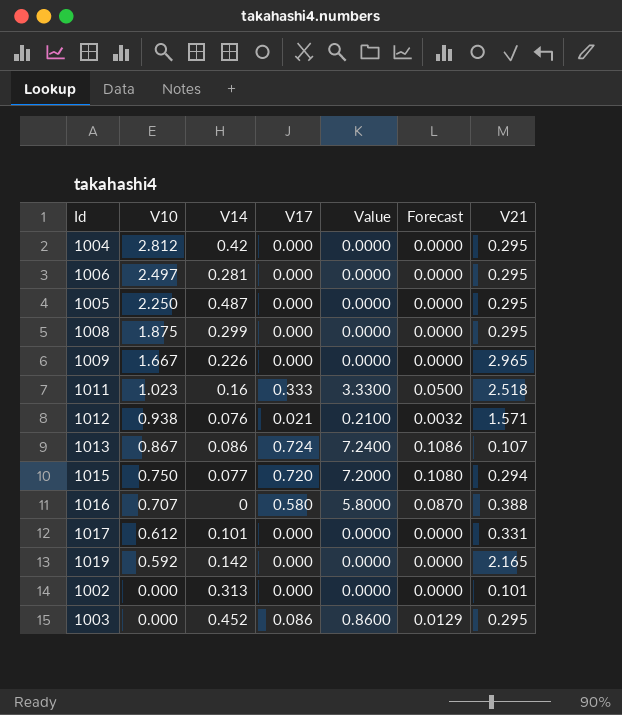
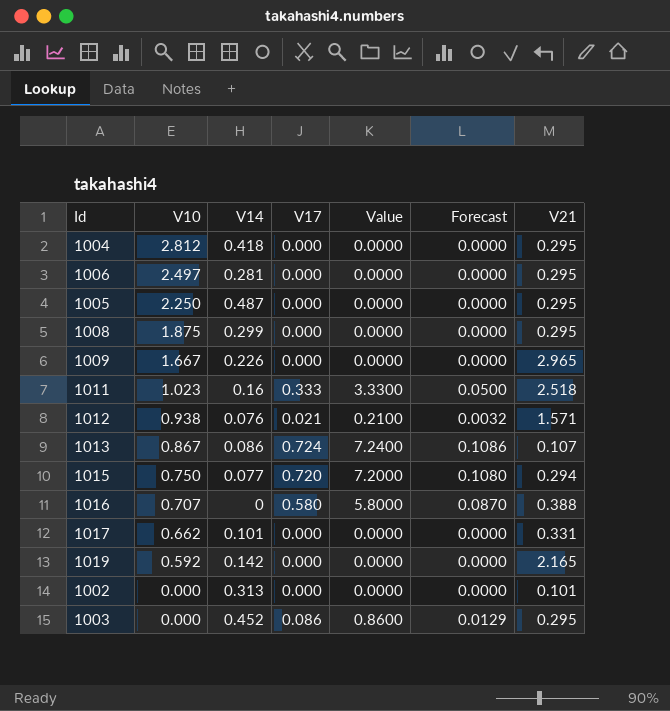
1004 | V14: 0.42 -> 0.418
1017 | V10: 0.612 -> 0.662

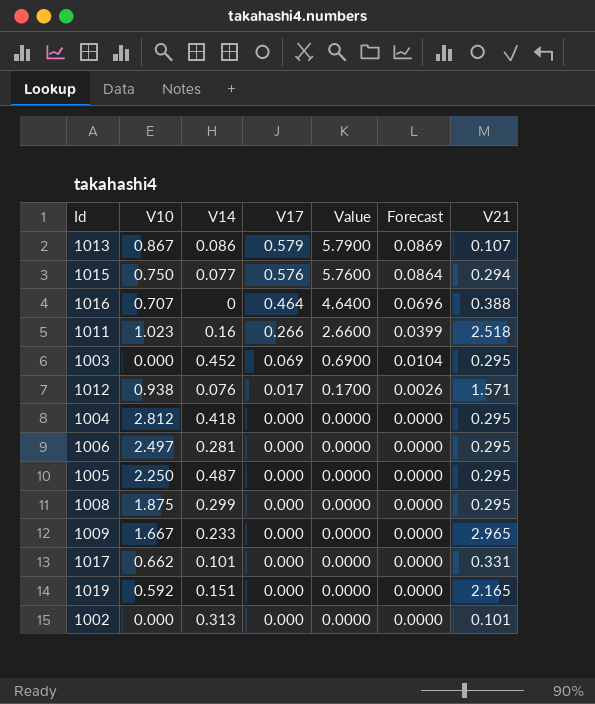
row order: V10 descending -> V17 descending
1013 | V17: 0.724 -> 0.579
1013 | Value: 7.2400 -> 5.7900
1013 | Forecast: 0.1086 -> 0.0869
1015 | V17: 0.720 -> 0.576
1015 | Value: 7.2000 -> 5.7600
1015 | Forecast: 0.1080 -> 0.0864
1016 | V17: 0.580 -> 0.464
1016 | Value: 5.8000 -> 4.6400
1016 | Forecast: 0.0870 -> 0.0696
1011 | V17: 0.333 -> 0.266
1011 | Value: 3.3300 -> 2.6600
1011 | Forecast: 0.0500 -> 0.0399
1003 | V17: 0.086 -> 0.069
1003 | Value: 0.8600 -> 0.6900
1003 | Forecast: 0.0129 -> 0.0104
1012 | V17: 0.021 -> 0.017
1012 | Value: 0.2100 -> 0.1700
1012 | Forecast: 0.0032 -> 0.0026
1009 | V14: 0.226 -> 0.233
1019 | V14: 0.142 -> 0.151

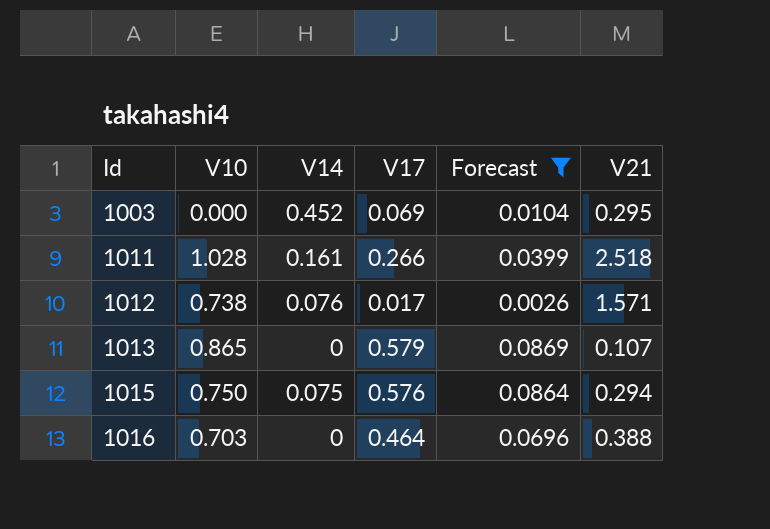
filter: none -> Forecast != 0.0000
row order: V17 descending -> Id ascending
column Value | formula: [V17] * 10 -> none
1011 | V10: 1.023 -> 1.028
1011 | V14: 0.16 -> 0.161
1012 | V10: 0.938 -> 0.738
1013 | V10: 0.867 -> 0.865
1013 | V14: 0.086 -> 0
1015 | V14: 0.077 -> 0.075
1016 | V10: 0.707 -> 0.703

